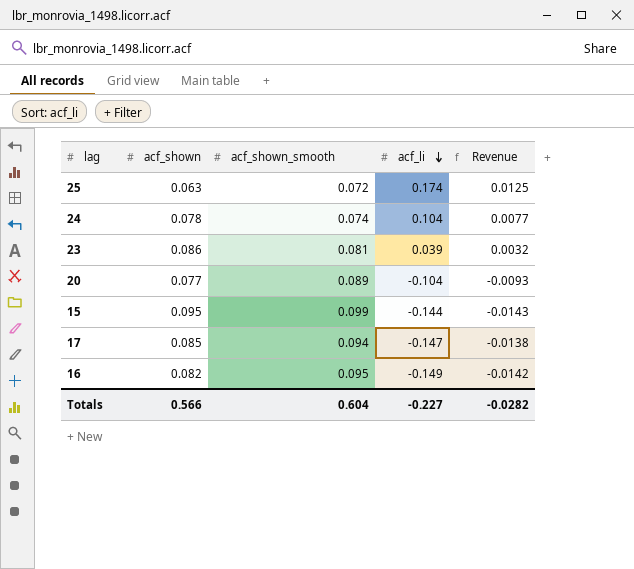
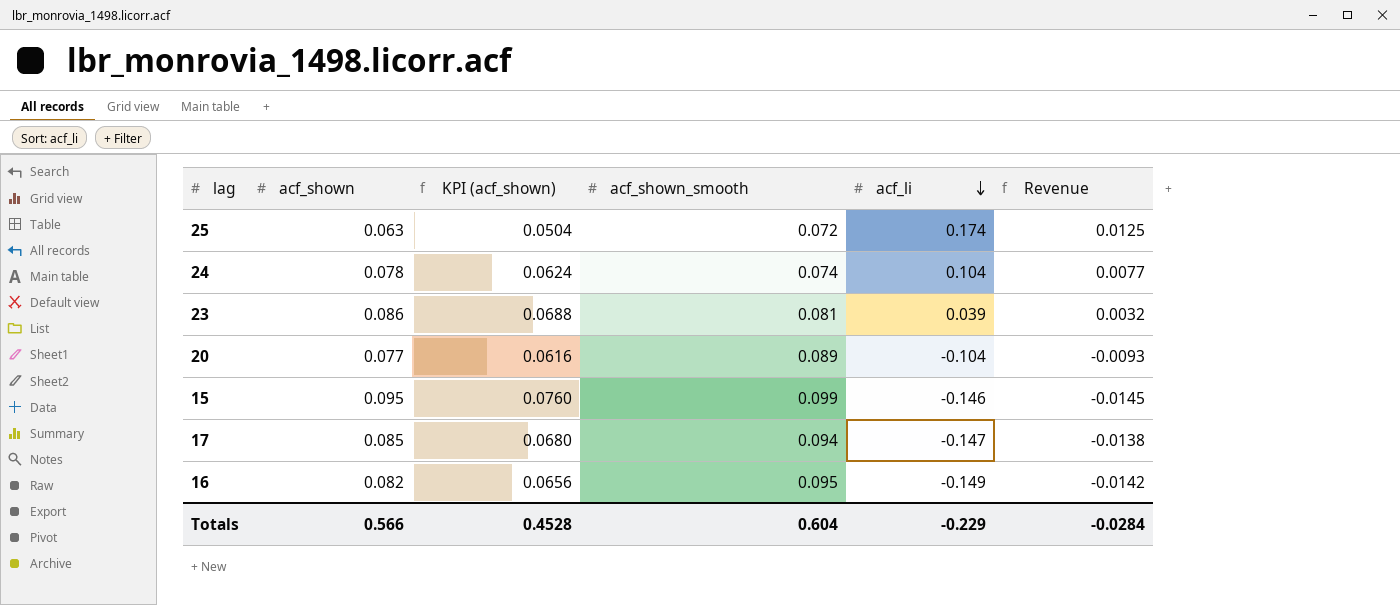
column KPI (acf_shown) | formula: none -> [acf_shown] * 0.8
15 | acf_li: -0.144 -> -0.146
15 | Revenue: -0.0143 -> -0.0145
Totals | acf_li: -0.227 -> -0.229
Totals | Revenue: -0.0282 -> -0.0284

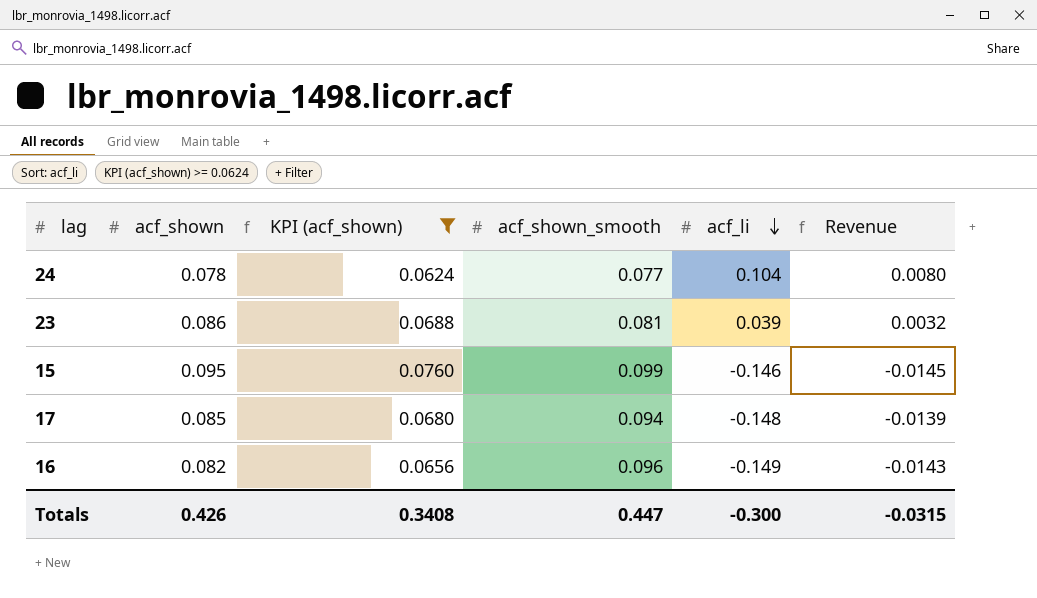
filter: none -> KPI (acf_shown) >= 0.0624
24 | acf_shown_smooth: 0.074 -> 0.077
24 | Revenue: 0.0077 -> 0.0080
17 | acf_li: -0.147 -> -0.148
17 | Revenue: -0.0138 -> -0.0139
16 | acf_shown_smooth: 0.095 -> 0.096
16 | Revenue: -0.0142 -> -0.0143
Totals | acf_shown: 0.566 -> 0.426
Totals | KPI (acf_shown): 0.4528 -> 0.3408
Totals | acf_shown_smooth: 0.604 -> 0.447
Totals | acf_li: -0.229 -> -0.300
Totals | Revenue: -0.0284 -> -0.0315

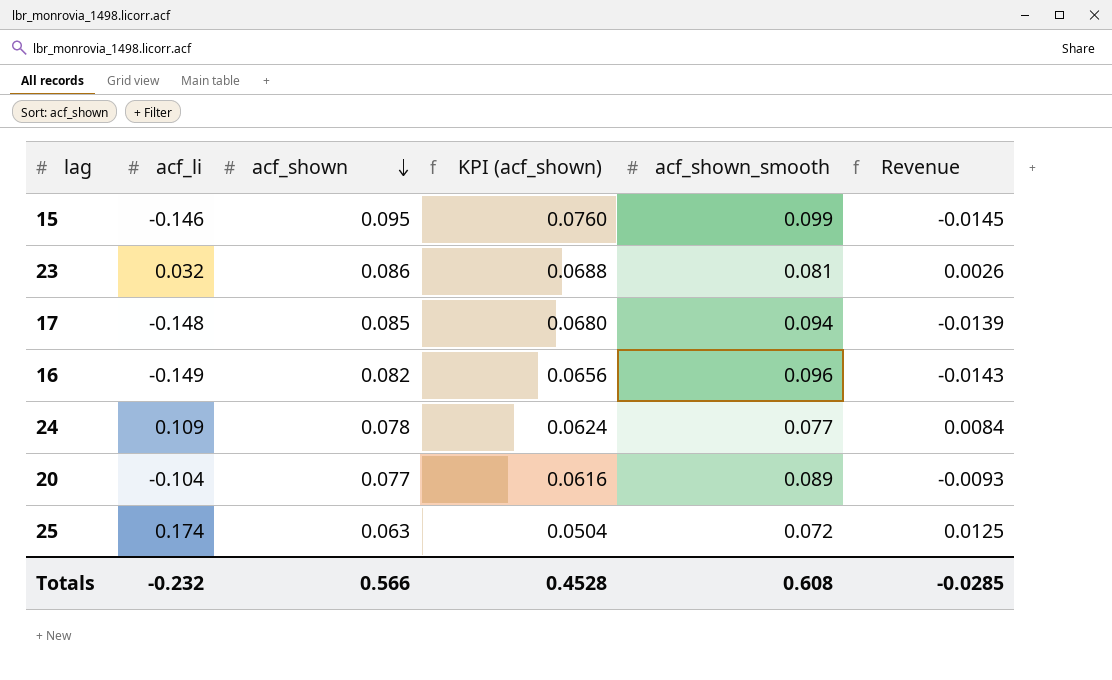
filter: KPI (acf_shown) >= 0.0624 -> none
row order: acf_li descending -> acf_shown descending
column acf_li | position: 5 -> 2
23 | acf_li: 0.039 -> 0.032
23 | Revenue: 0.0032 -> 0.0026
24 | acf_li: 0.104 -> 0.109
24 | Revenue: 0.0080 -> 0.0084
Totals | acf_li: -0.300 -> -0.232
Totals | acf_shown: 0.426 -> 0.566
Totals | KPI (acf_shown): 0.3408 -> 0.4528
Totals | acf_shown_smooth: 0.447 -> 0.608
Totals | Revenue: -0.0315 -> -0.0285

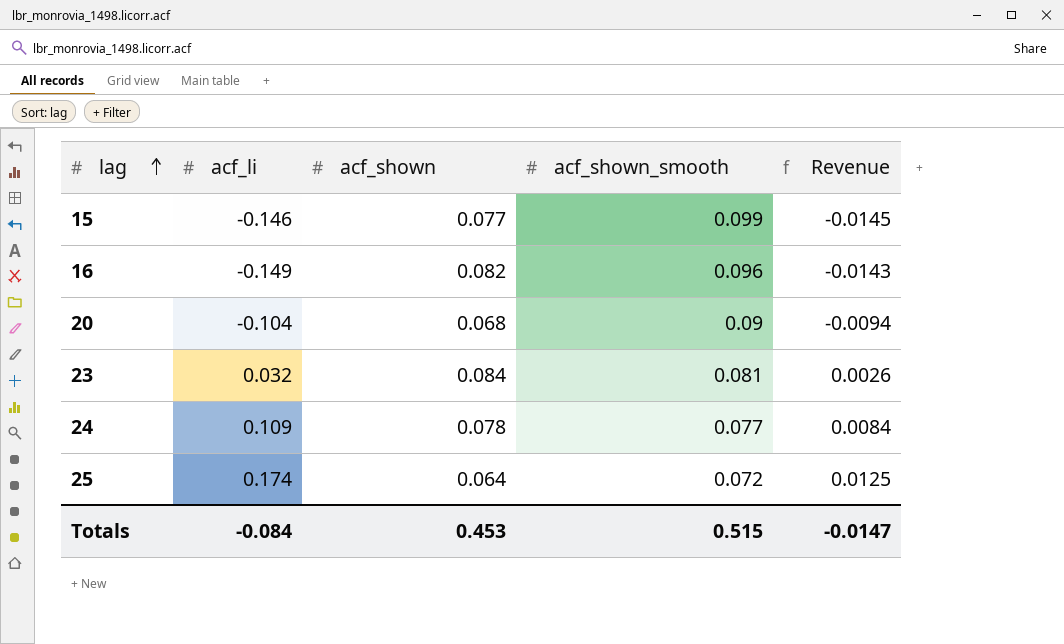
row order: acf_shown descending -> lag ascending
column KPI (acf_shown) | formula: [acf_shown] * 0.8 -> none
row 17: -0.148 | 0.085 | 0.0680 | 0.094 | -0.0139 -> none
15 | acf_shown: 0.095 -> 0.077
20 | acf_shown: 0.077 -> 0.068
20 | acf_shown_smooth: 0.089 -> 0.09
20 | Revenue: -0.0093 -> -0.0094
23 | acf_shown: 0.086 -> 0.084
25 | acf_shown: 0.063 -> 0.064
Totals | acf_li: -0.232 -> -0.084
Totals | acf_shown: 0.566 -> 0.453
Totals | acf_shown_smooth: 0.608 -> 0.515
Totals | Revenue: -0.0285 -> -0.0147

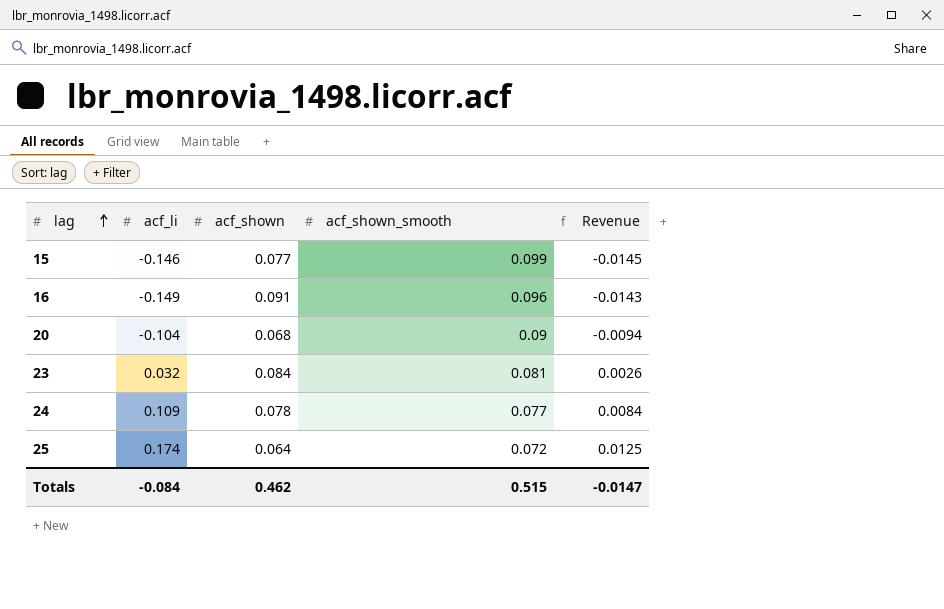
16 | acf_shown: 0.082 -> 0.091
Totals | acf_shown: 0.453 -> 0.462

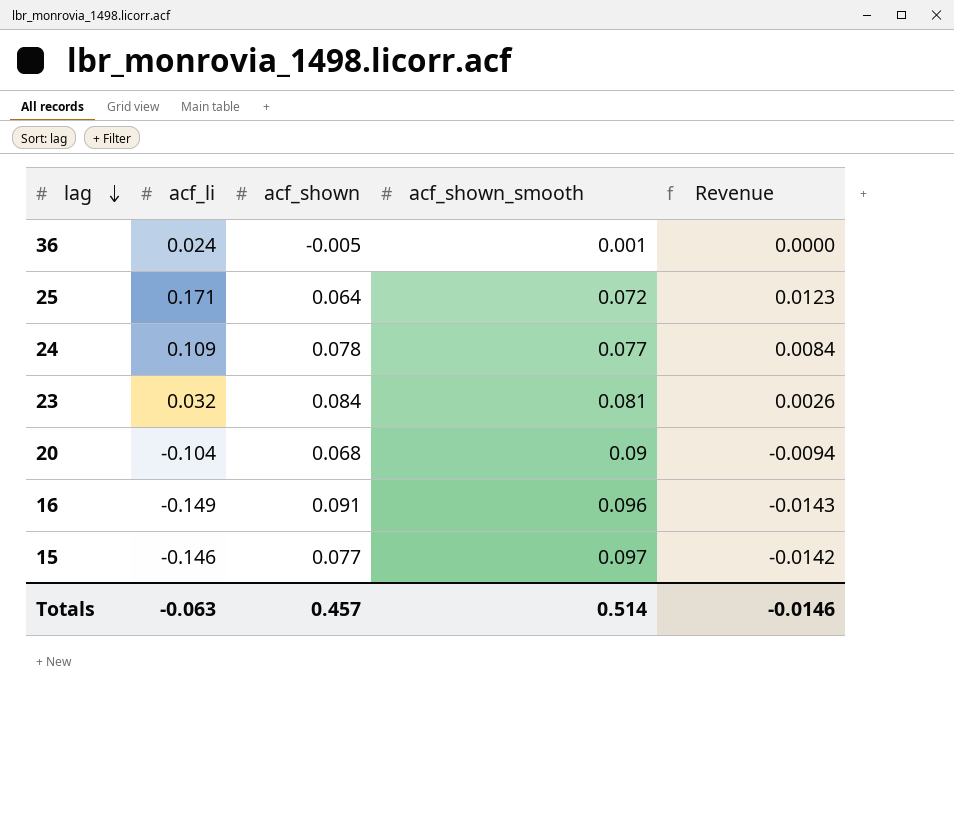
row order: lag ascending -> lag descending
row 36: none -> 0.024 | -0.005 | 0.001 | 0.0000
25 | acf_li: 0.174 -> 0.171
25 | Revenue: 0.0125 -> 0.0123
15 | acf_shown_smooth: 0.099 -> 0.097
15 | Revenue: -0.0145 -> -0.0142
Totals | acf_li: -0.084 -> -0.063
Totals | acf_shown: 0.462 -> 0.457
Totals | acf_shown_smooth: 0.515 -> 0.514
Totals | Revenue: -0.0147 -> -0.0146

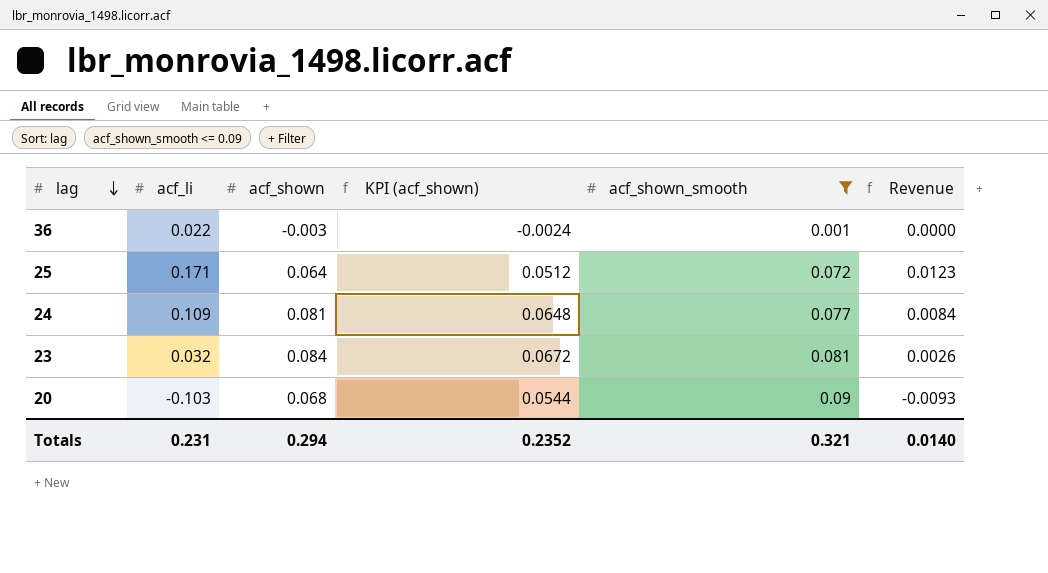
filter: none -> acf_shown_smooth <= 0.09
column KPI (acf_shown) | formula: none -> [acf_shown] * 0.8
36 | acf_li: 0.024 -> 0.022
36 | acf_shown: -0.005 -> -0.003
24 | acf_shown: 0.078 -> 0.081
20 | acf_li: -0.104 -> -0.103
20 | Revenue: -0.0094 -> -0.0093
Totals | acf_li: -0.063 -> 0.231
Totals | acf_shown: 0.457 -> 0.294
Totals | acf_shown_smooth: 0.514 -> 0.321
Totals | Revenue: -0.0146 -> 0.0140

